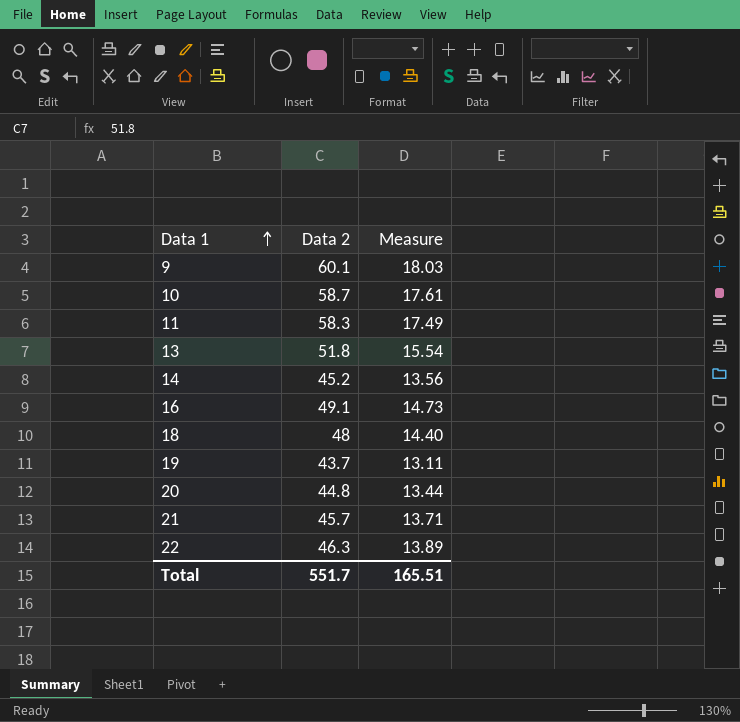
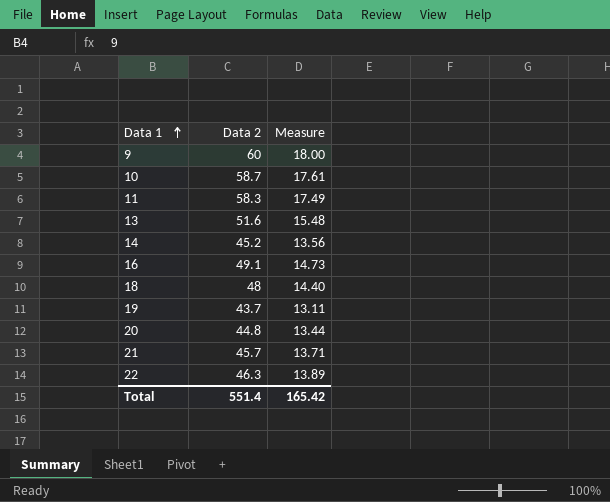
9 | Data 2: 60.1 -> 60
9 | Measure: 18.03 -> 18.00
13 | Data 2: 51.8 -> 51.6
13 | Measure: 15.54 -> 15.48
Total | Data 2: 551.7 -> 551.4
Total | Measure: 165.51 -> 165.42

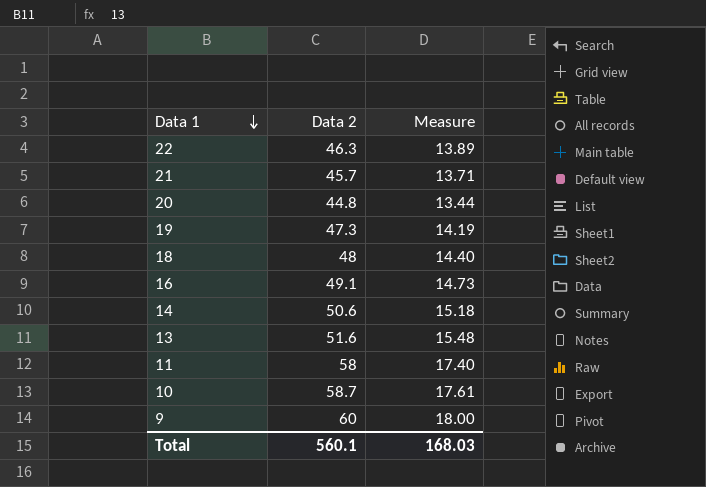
row order: Data 1 ascending -> Data 1 descending
19 | Data 2: 43.7 -> 47.3
19 | Measure: 13.11 -> 14.19
14 | Data 2: 45.2 -> 50.6
14 | Measure: 13.56 -> 15.18
11 | Data 2: 58.3 -> 58
11 | Measure: 17.49 -> 17.40
Total | Data 2: 551.4 -> 560.1
Total | Measure: 165.42 -> 168.03

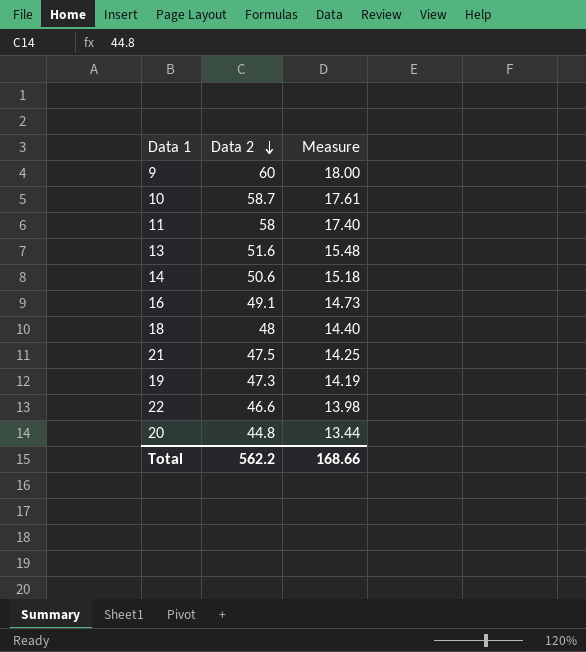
row order: Data 1 descending -> Data 2 descending
21 | Data 2: 45.7 -> 47.5
21 | Measure: 13.71 -> 14.25
22 | Data 2: 46.3 -> 46.6
22 | Measure: 13.89 -> 13.98
Total | Data 2: 560.1 -> 562.2
Total | Measure: 168.03 -> 168.66

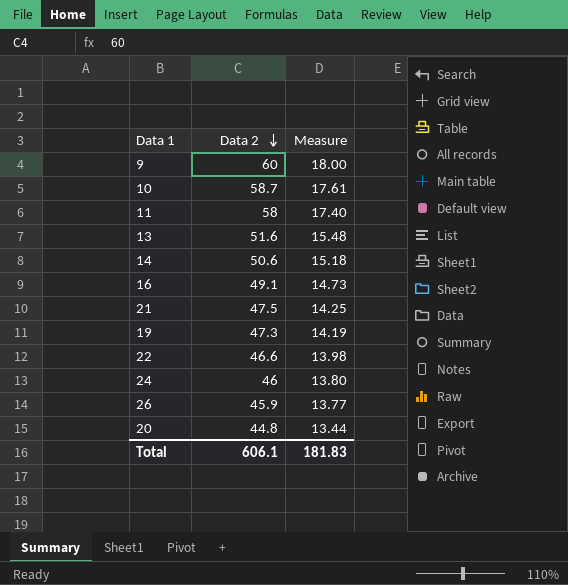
row 18: 48 | 14.40 -> none
row 24: none -> 46 | 13.80
row 26: none -> 45.9 | 13.77
Total | Data 2: 562.2 -> 606.1
Total | Measure: 168.66 -> 181.83

